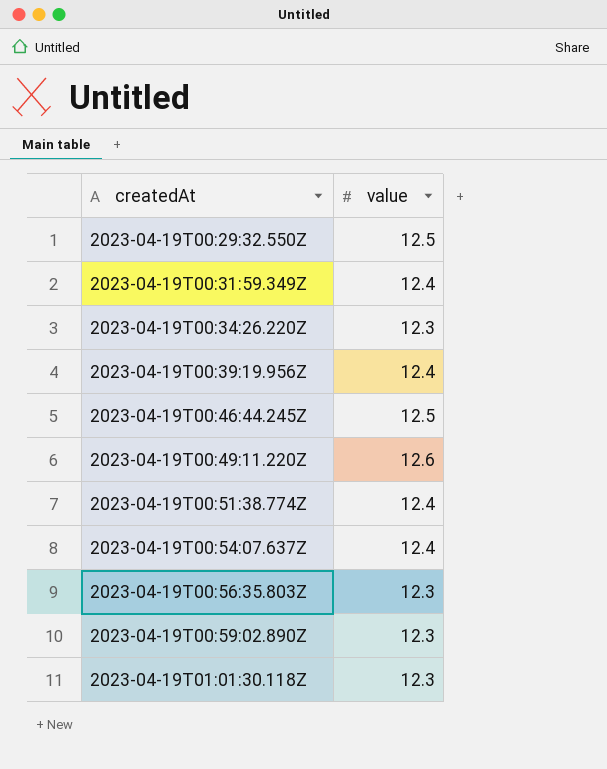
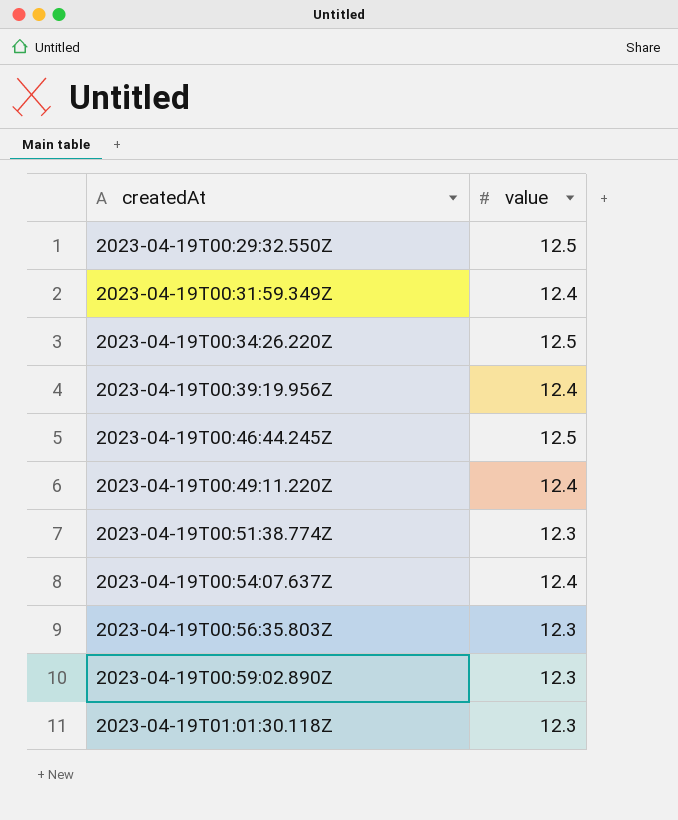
2023-04-19T00:34:26.220Z | value: 12.3 -> 12.5
2023-04-19T00:49:11.220Z | value: 12.6 -> 12.4
2023-04-19T00:51:38.774Z | value: 12.4 -> 12.3

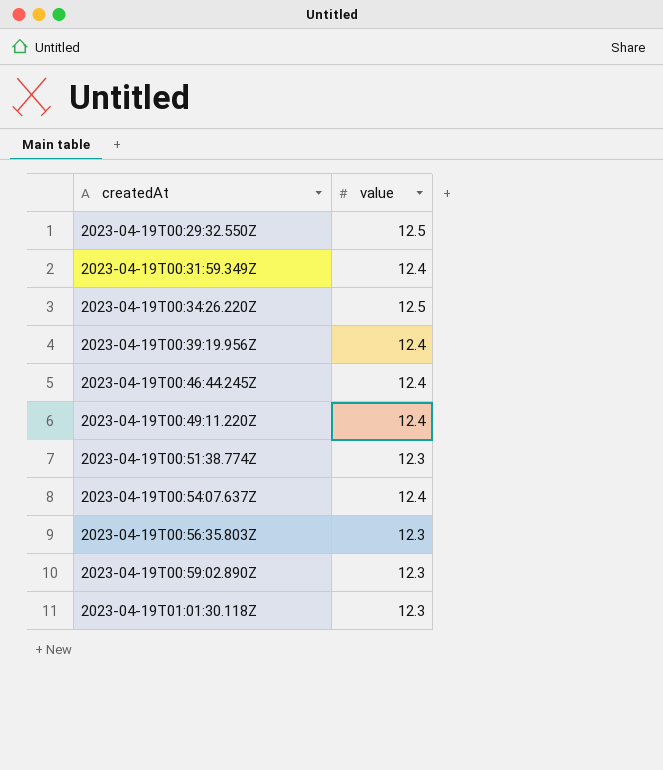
2023-04-19T00:46:44.245Z | value: 12.5 -> 12.4

